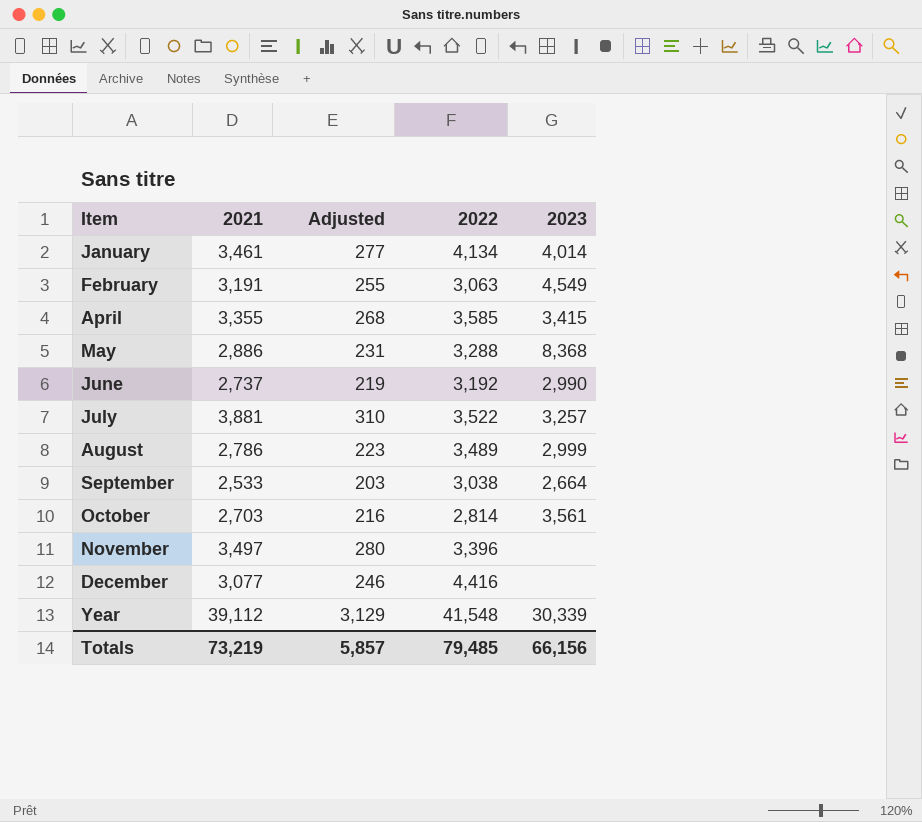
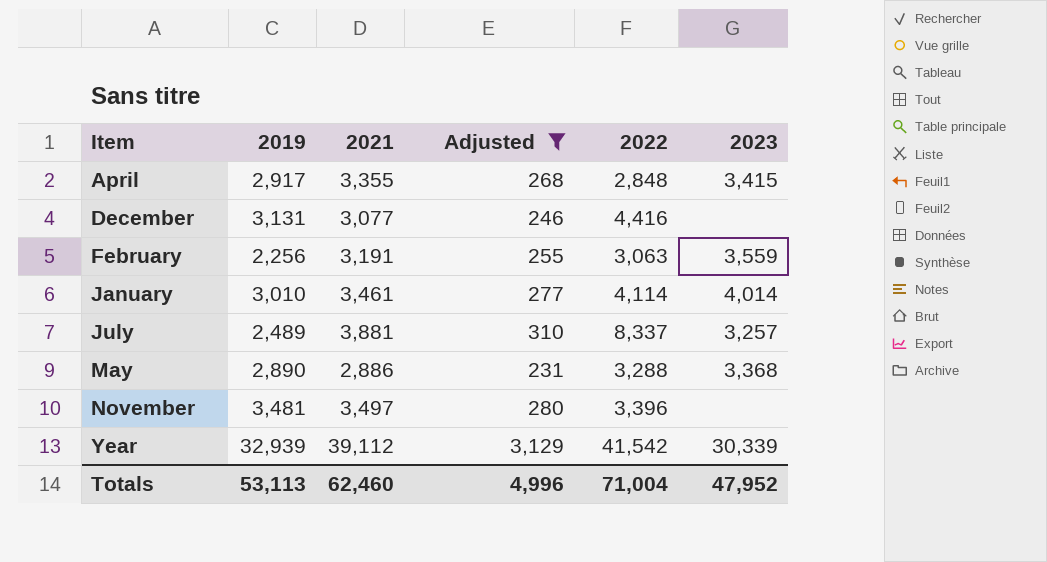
filter: none -> Adjusted >= 231
row order: none -> Item ascending
column 2019 | position: none -> 2
April | 2022: 3,585 -> 2,848
February | 2023: 4,549 -> 3,559
January | 2022: 4,134 -> 4,114
July | 2022: 3,522 -> 8,337
May | 2023: 8,368 -> 3,368
Year | 2022: 41,548 -> 41,542
Totals | 2021: 73,219 -> 62,460
Totals | Adjusted: 5,857 -> 4,996
Totals | 2022: 79,485 -> 71,004
Totals | 2023: 66,156 -> 47,952

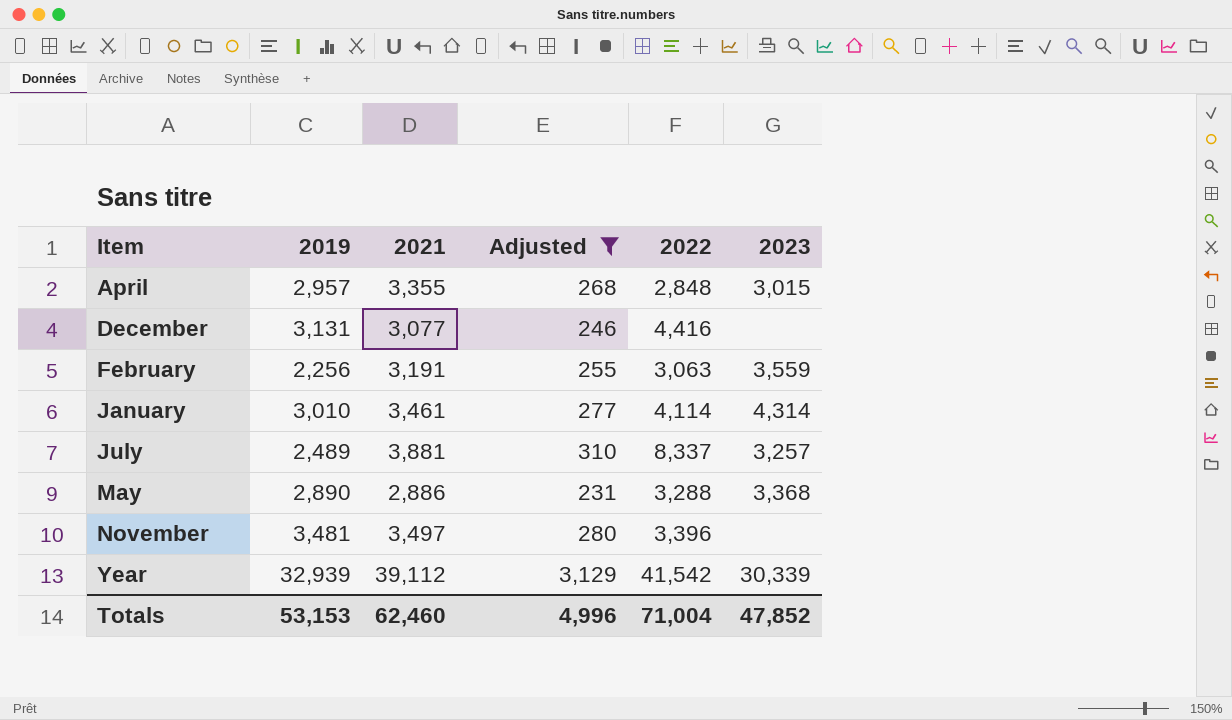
April | 2019: 2,917 -> 2,957
April | 2023: 3,415 -> 3,015
January | 2023: 4,014 -> 4,314
Totals | 2019: 53,113 -> 53,153
Totals | 2023: 47,952 -> 47,852

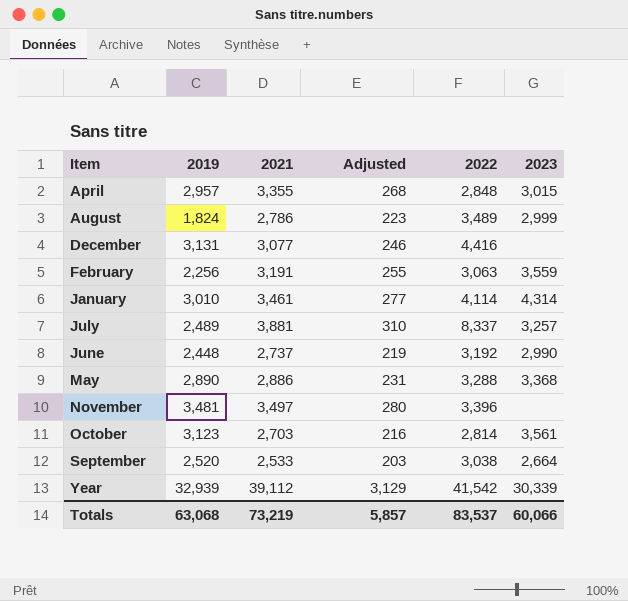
filter: Adjusted >= 231 -> none
Totals | 2019: 53,153 -> 63,068
Totals | 2021: 62,460 -> 73,219
Totals | Adjusted: 4,996 -> 5,857
Totals | 2022: 71,004 -> 83,537
Totals | 2023: 47,852 -> 60,066

